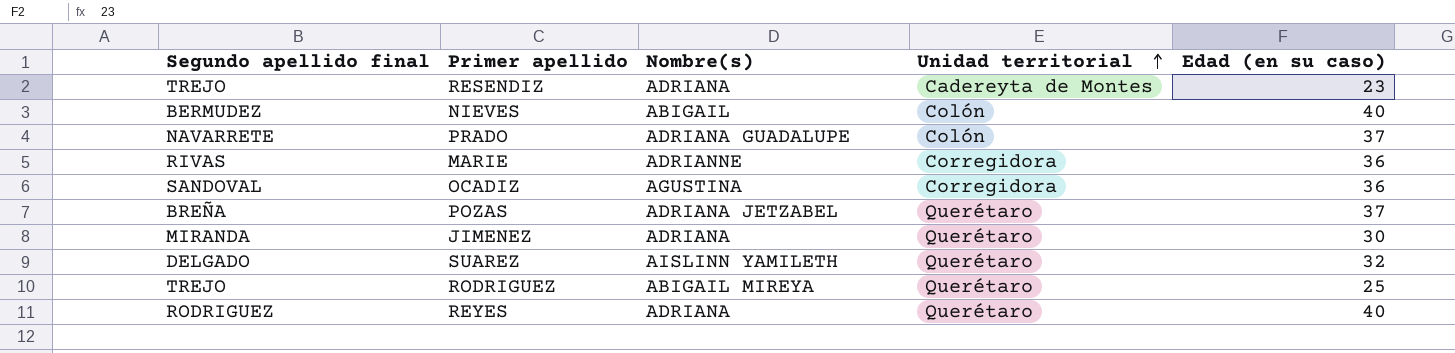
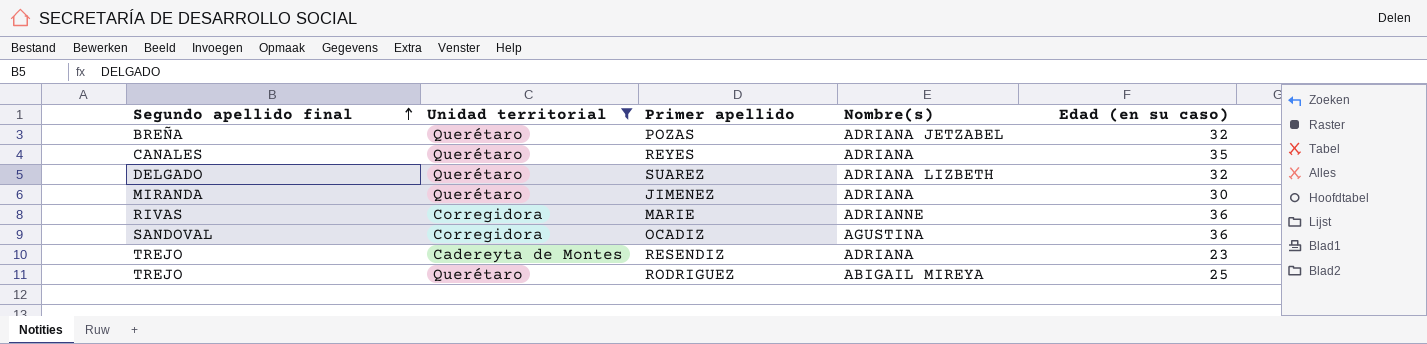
filter: none -> Unidad territorial != Colón
row order: Unidad territorial ascending -> Segundo apellido final ascending
column Unidad territorial | position: 4 -> 2
POZAS | Edad (en su caso): 37 -> 32
REYES | Segundo apellido final: RODRIGUEZ -> CANALES
REYES | Edad (en su caso): 40 -> 35
SUAREZ | Nombre(s): AISLINN YAMILETH -> ADRIANA LIZBETH

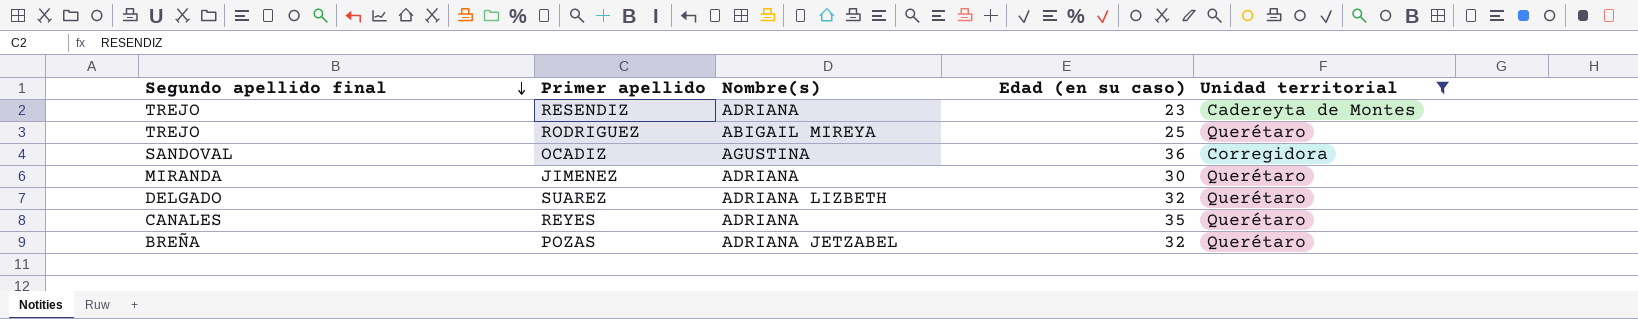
row order: Segundo apellido final ascending -> Segundo apellido final descending
column Unidad territorial | position: 2 -> 5
row MARIE: RIVAS | Corregidora | ADRIANNE | 36 -> none

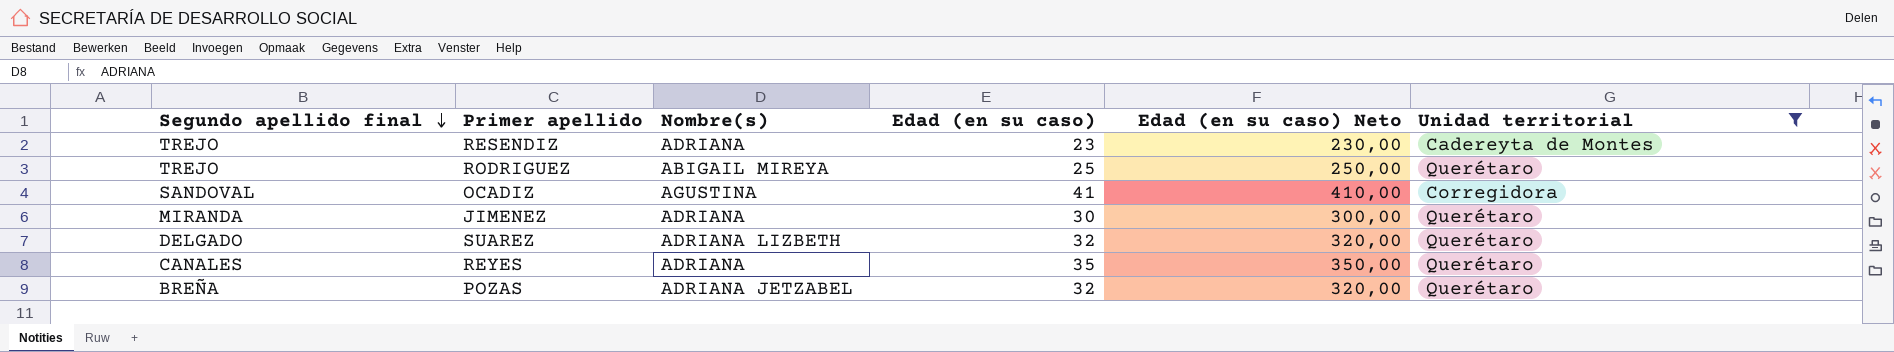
column Edad (en su caso) Neto | formula: none -> [Edad (en su caso)] * 10
OCADIZ | Edad (en su caso): 36 -> 41

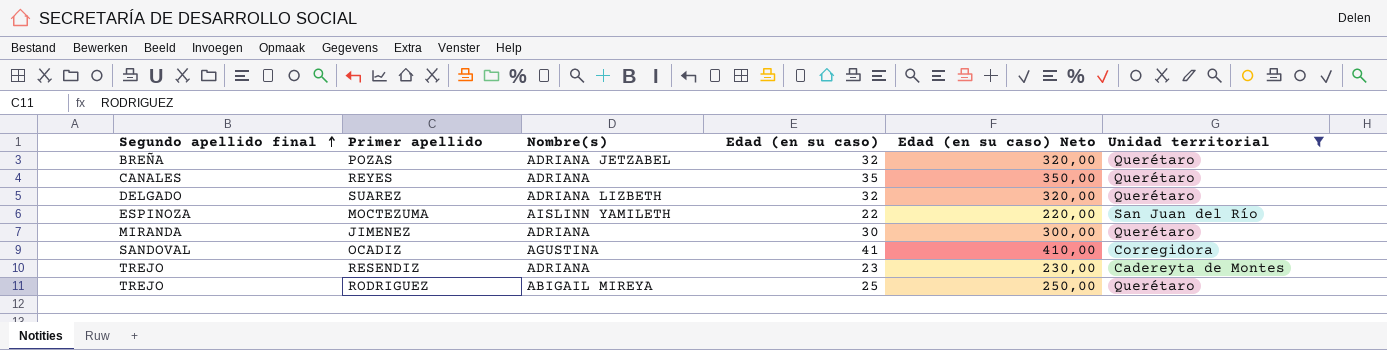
row order: Segundo apellido final descending -> Segundo apellido final ascending
row MOCTEZUMA: none -> ESPINOZA | AISLINN YAMILETH | 22 | 220,00 | San Juan del Río

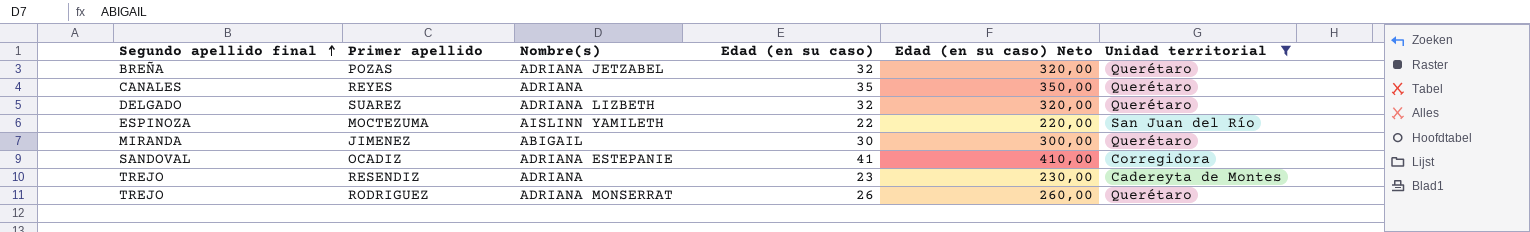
JIMENEZ | Nombre(s): ADRIANA -> ABIGAIL
OCADIZ | Nombre(s): AGUSTINA -> ADRIANA ESTEPANIE
RODRIGUEZ | Nombre(s): ABIGAIL MIREYA -> ADRIANA MONSERRAT
RODRIGUEZ | Edad (en su caso): 25 -> 26
RODRIGUEZ | Edad (en su caso) Neto: 250,00 -> 260,00

